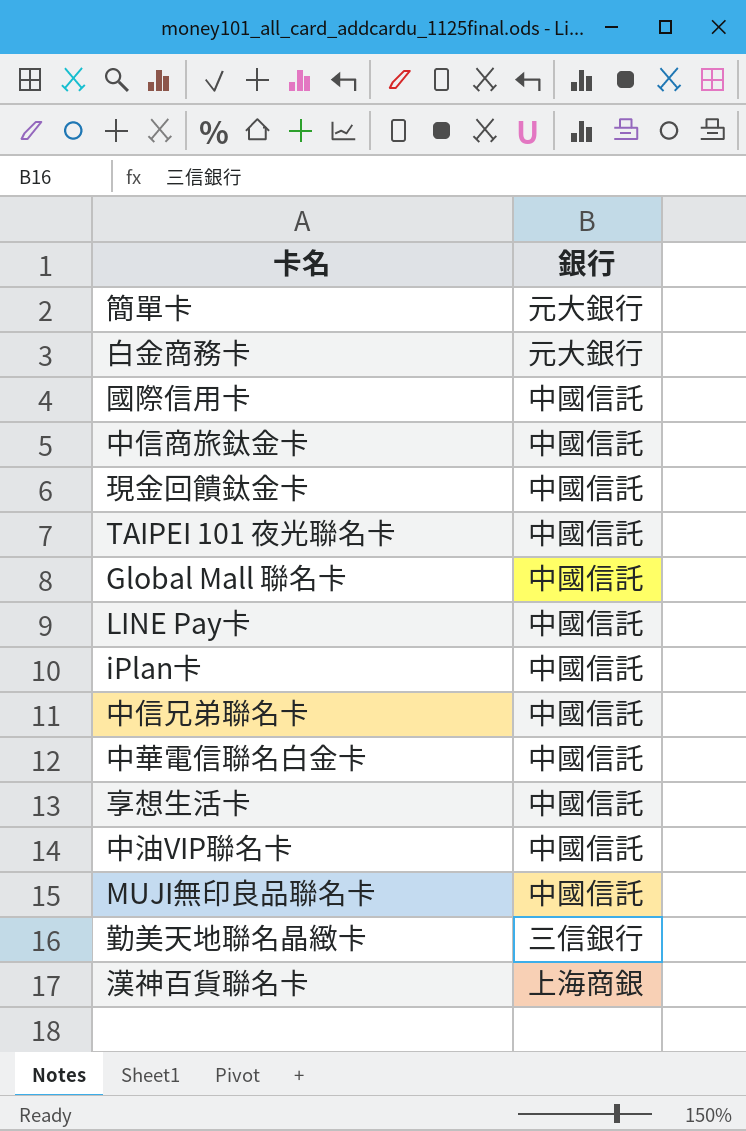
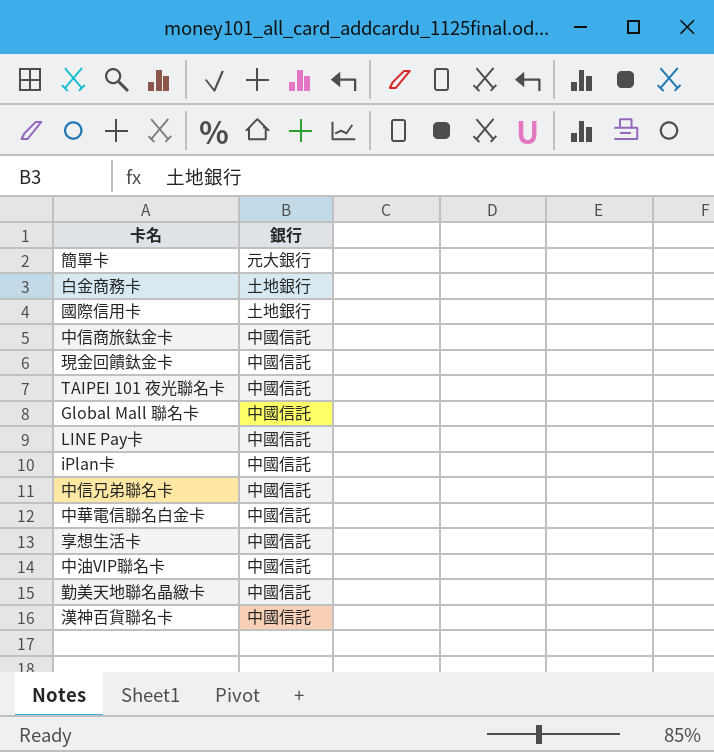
row MUJI無印良品聯名卡: 中國信託 -> none
白金商務卡 | 銀行: 元大銀行 -> 土地銀行
國際信用卡 | 銀行: 中國信託 -> 土地銀行
勤美天地聯名晶緻卡 | 銀行: 三信銀行 -> 中國信託
漢神百貨聯名卡 | 銀行: 上海商銀 -> 中國信託

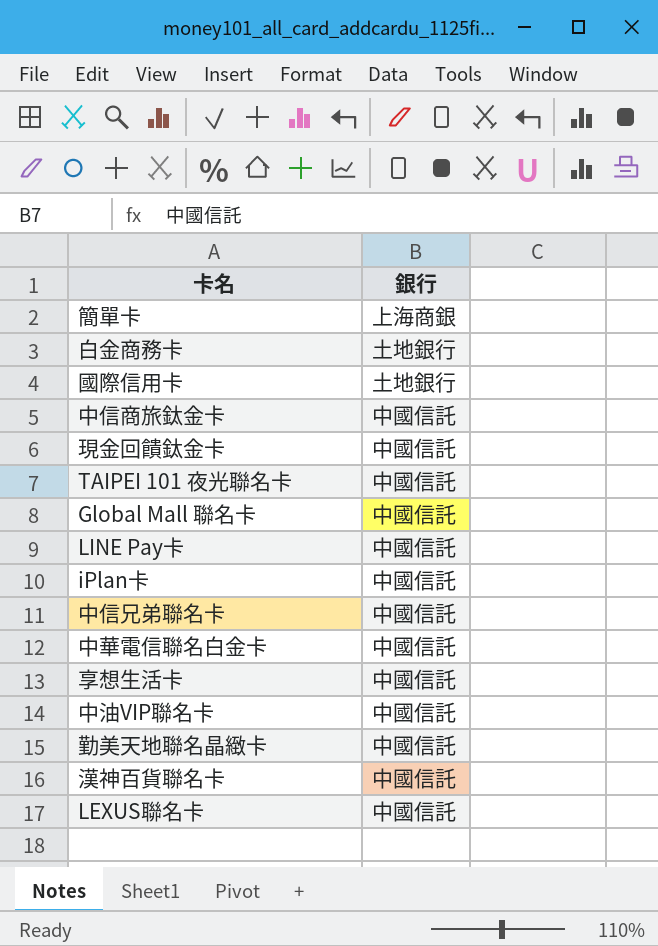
簡單卡 | 銀行: 元大銀行 -> 上海商銀
row LEXUS聯名卡: none -> 中國信託

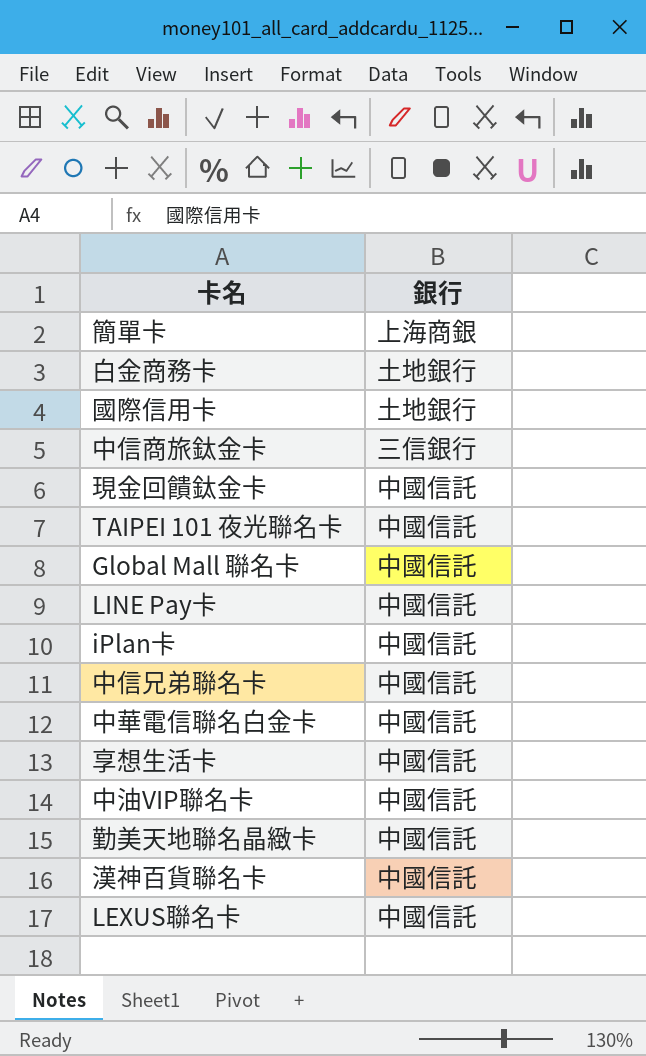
中信商旅鈦金卡 | 銀行: 中國信託 -> 三信銀行

